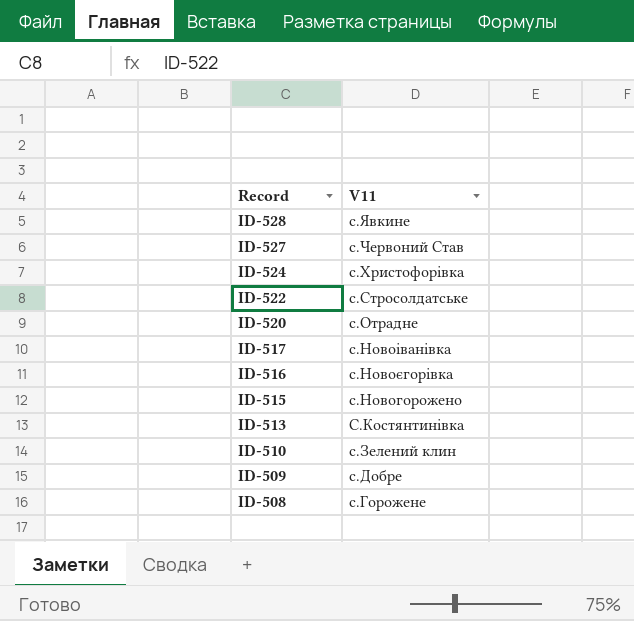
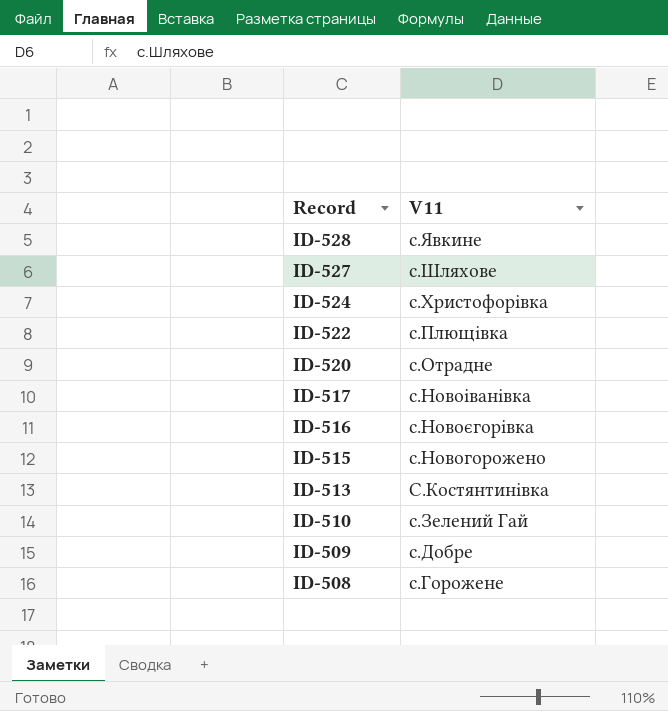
ID-527 | V11: с.Червоний Став -> с.Шляхове
ID-522 | V11: с.Стросолдатське -> с.Плющівка
ID-510 | V11: с.Зелений клин -> с.Зелений Гай

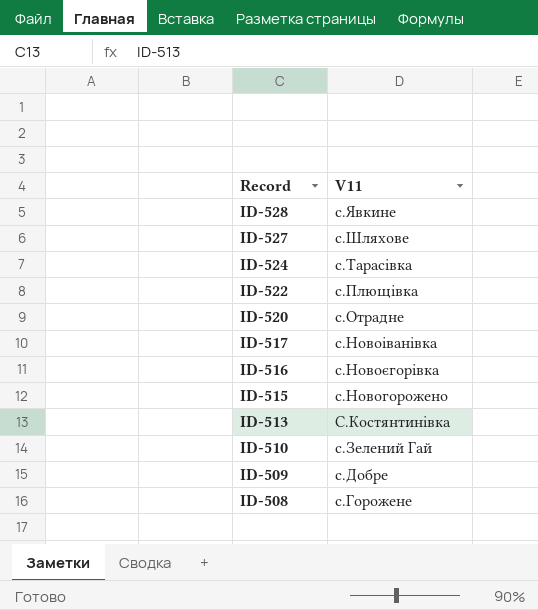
ID-524 | V11: с.Христофорівка -> с.Тарасівка

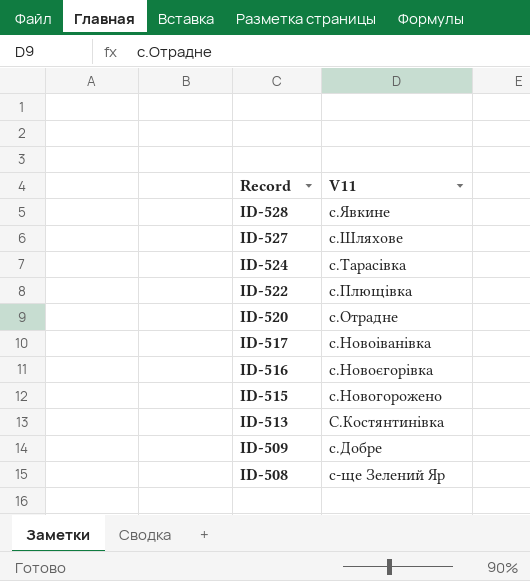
row ID-510: с.Зелений Гай -> none
ID-508 | V11: с.Горожене -> с-ще Зелений Яр

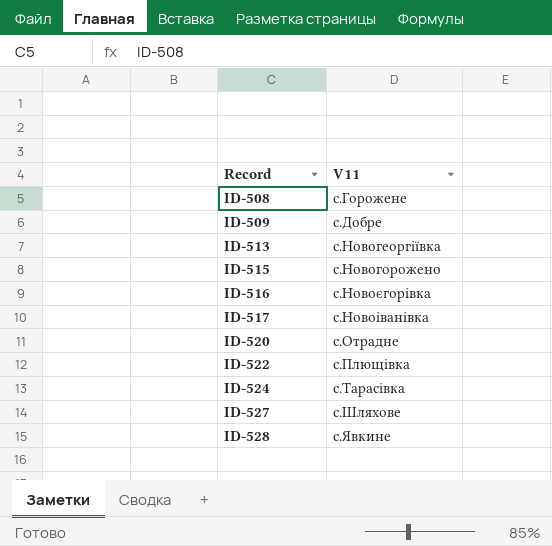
row order: Record descending -> Record ascending
ID-508 | V11: с-ще Зелений Яр -> с.Горожене
ID-513 | V11: С.Костянтинівка -> с.Новогеоргіївка

